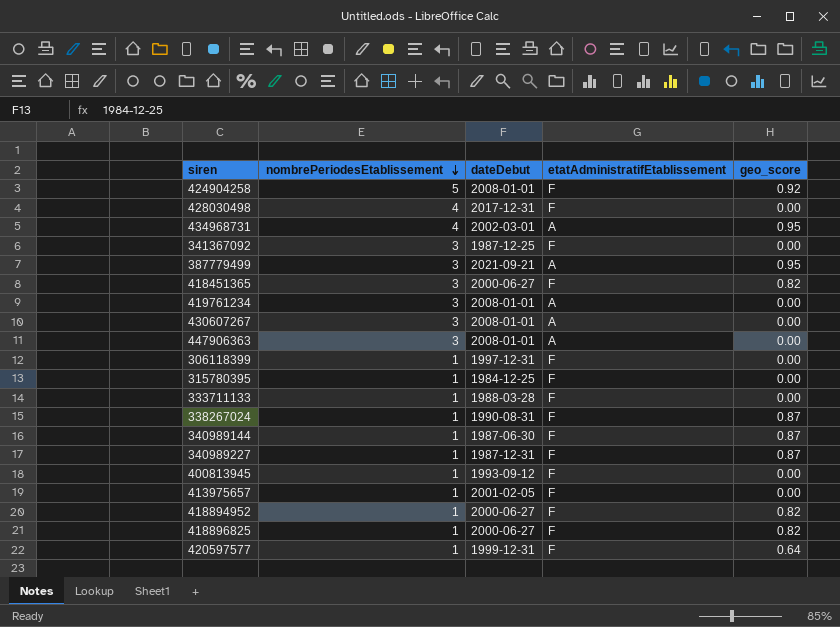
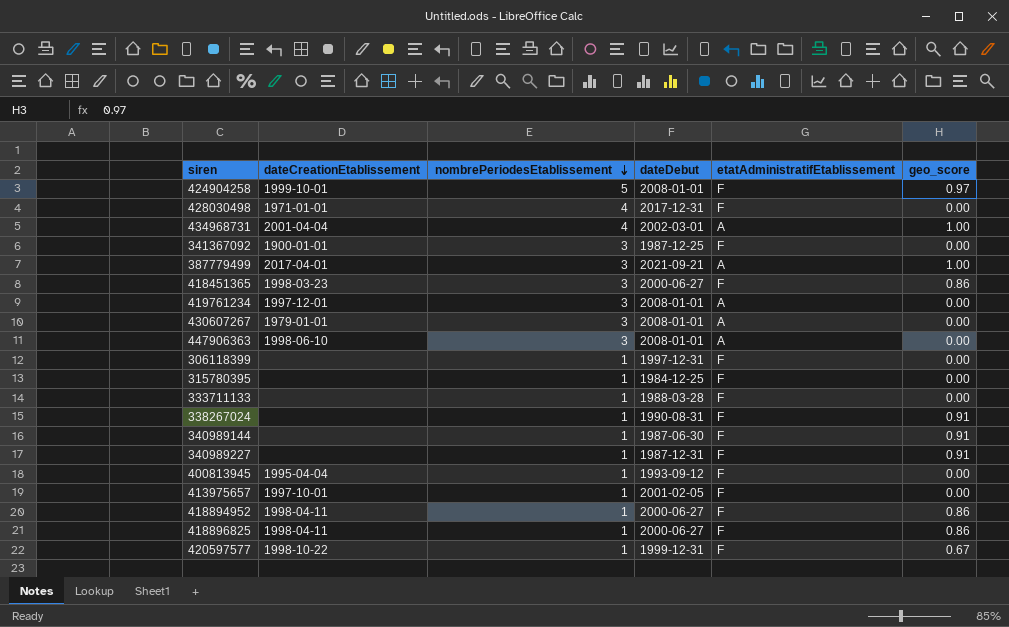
column dateCreationEtablissement | position: none -> 2
424904258 | geo_score: 0.92 -> 0.97
434968731 | geo_score: 0.95 -> 1.00
387779499 | geo_score: 0.95 -> 1.00
418451365 | geo_score: 0.82 -> 0.86
338267024 | geo_score: 0.87 -> 0.91
340989144 | geo_score: 0.87 -> 0.91
340989227 | geo_score: 0.87 -> 0.91
418894952 | geo_score: 0.82 -> 0.86
418896825 | geo_score: 0.82 -> 0.86
420597577 | geo_score: 0.64 -> 0.67

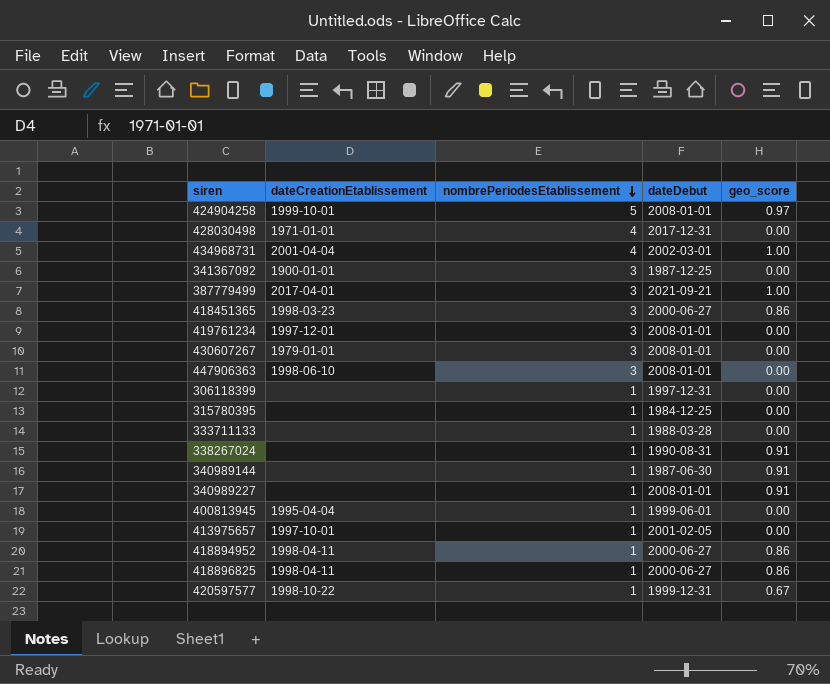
column etatAdministratifEtablissement | position: 5 -> none
340989227 | dateDebut: 1987-12-31 -> 2008-01-01
400813945 | dateDebut: 1993-09-12 -> 1999-06-01

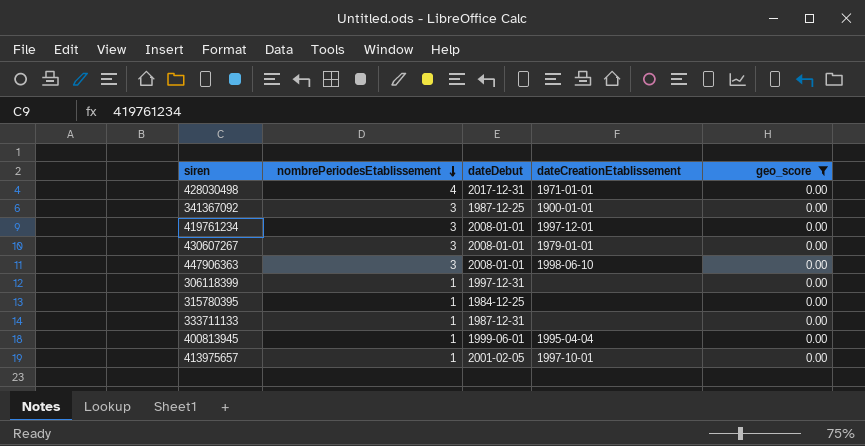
filter: none -> geo_score = 0.00
column dateCreationEtablissement | position: 2 -> 4
333711133 | dateDebut: 1988-03-28 -> 1987-12-31

